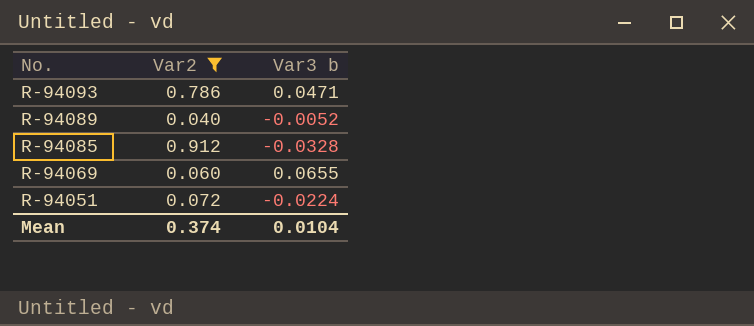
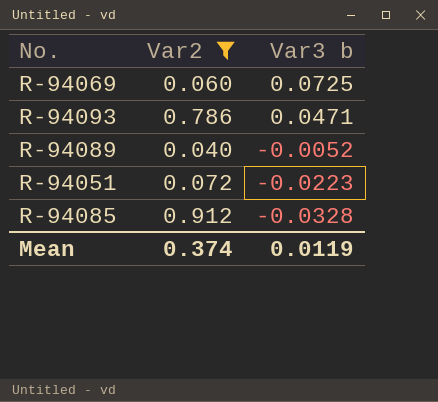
row order: No. descending -> Var3 b descending
R-94069 | Var3 b: 0.0655 -> 0.0725
R-94051 | Var3 b: -0.0224 -> -0.0223
Mean | Var3 b: 0.0104 -> 0.0119

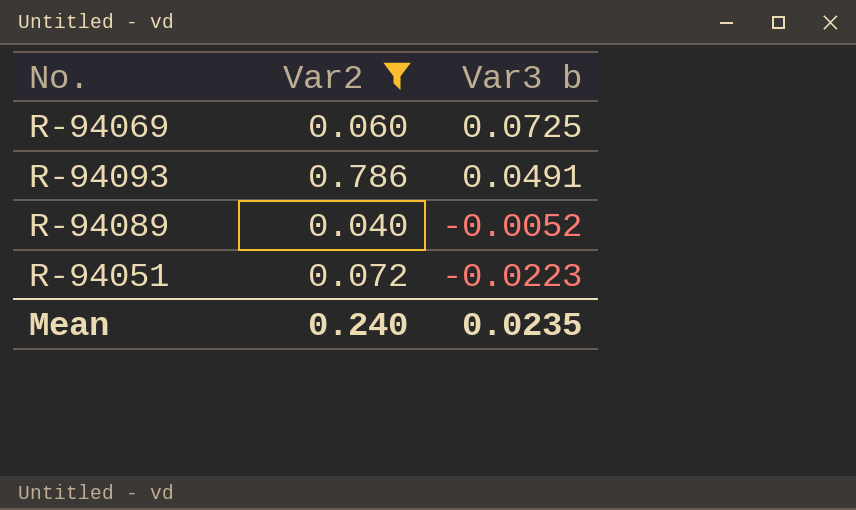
row R-94085: 0.912 | -0.0328 -> none
R-94093 | Var3 b: 0.0471 -> 0.0491
Mean | Var2: 0.374 -> 0.240
Mean | Var3 b: 0.0119 -> 0.0235

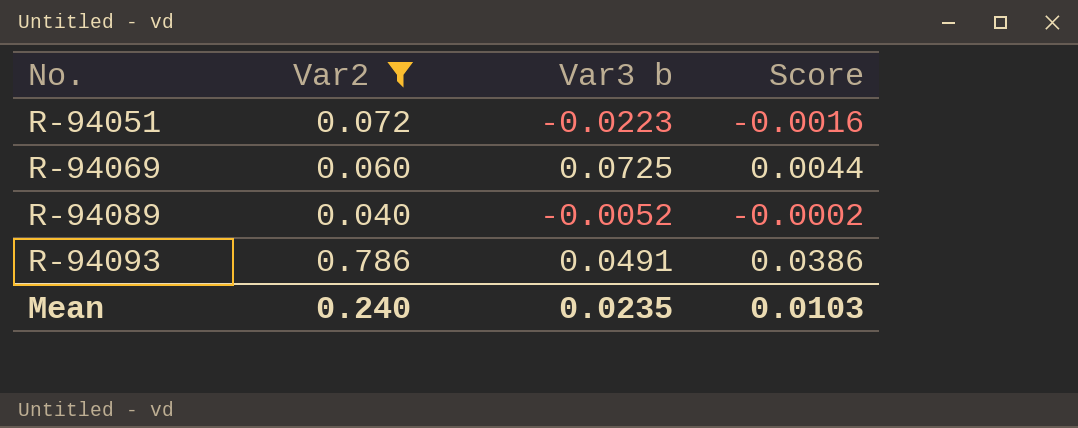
row order: Var3 b descending -> No. ascending
column Score | formula: none -> [Var2] * [Var3 b]

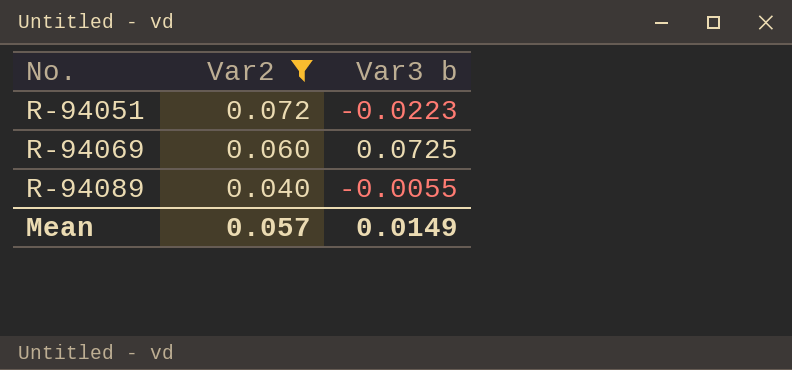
column Score | formula: [Var2] * [Var3 b] -> none
row R-94093: 0.786 | 0.0491 | 0.0386 -> none
R-94089 | Var3 b: -0.0052 -> -0.0055
Mean | Var2: 0.240 -> 0.057
Mean | Var3 b: 0.0235 -> 0.0149

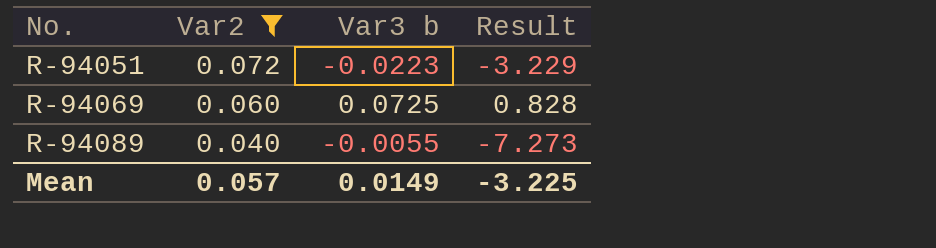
column Result | formula: none -> [Var2] / [Var3 b]

